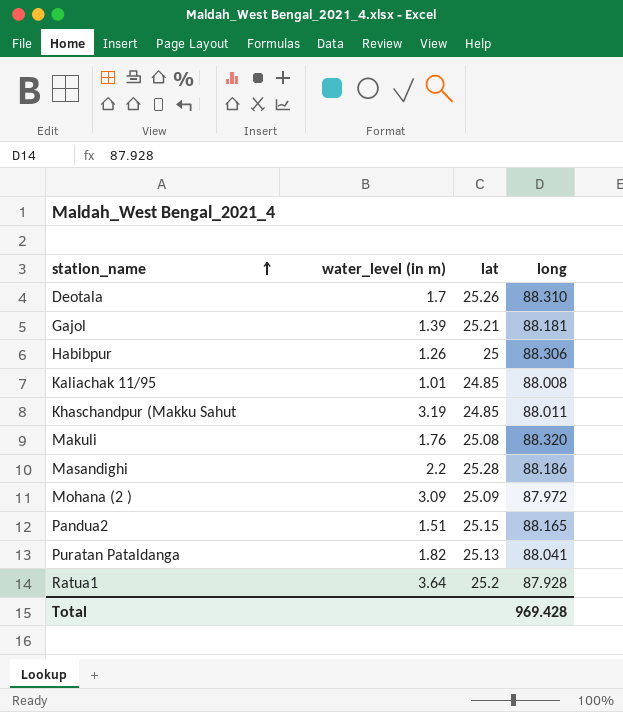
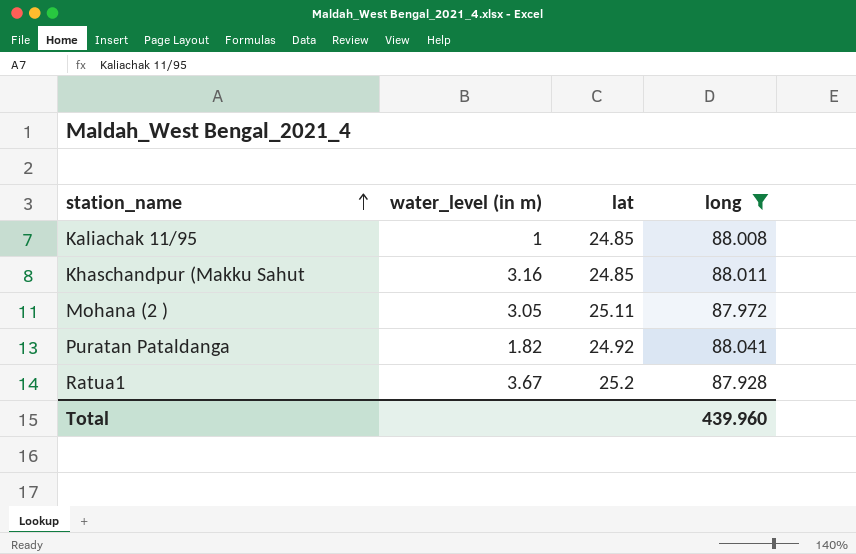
filter: none -> long <= 88.041
Kaliachak 11/95 | water_level (in m): 1.01 -> 1
Khaschandpur (Makku Sahut | water_level (in m): 3.19 -> 3.16
Mohana (2 ) | water_level (in m): 3.09 -> 3.05
Mohana (2 ) | lat: 25.09 -> 25.11
Puratan Pataldanga | lat: 25.13 -> 24.92
Ratua1 | water_level (in m): 3.64 -> 3.67
Total | long: 969.428 -> 439.960

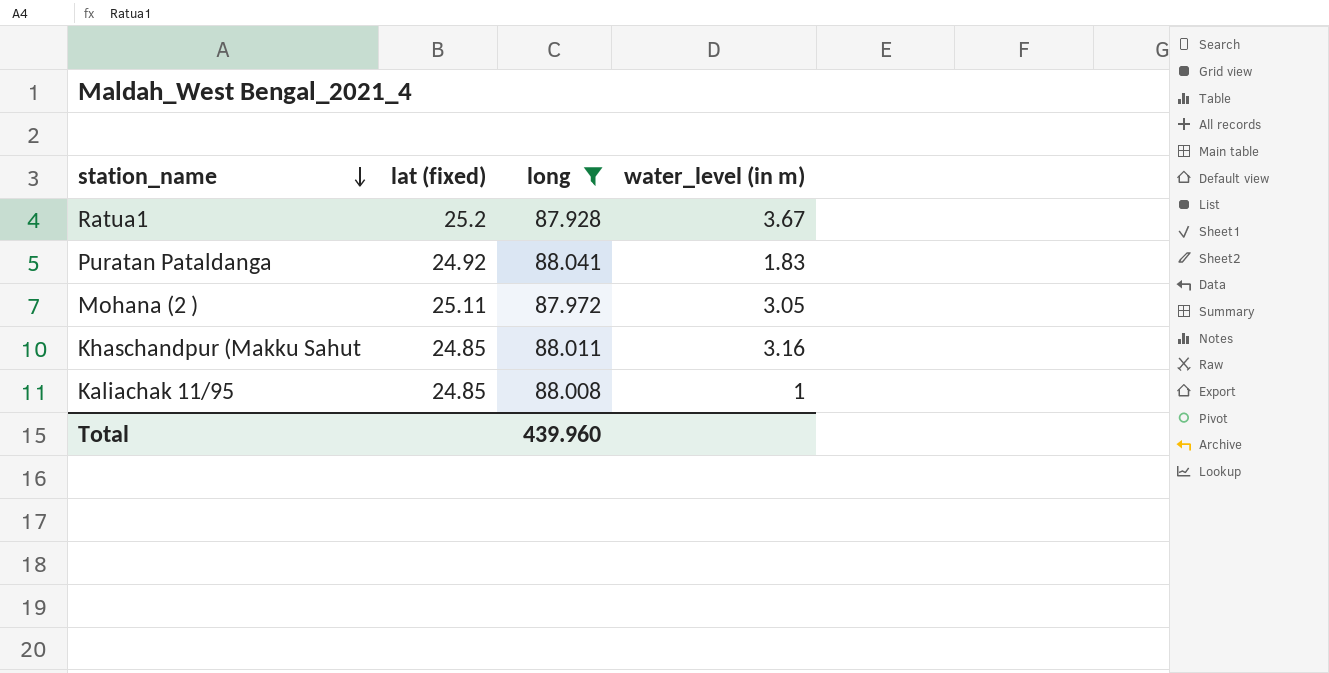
row order: station_name ascending -> station_name descending
column name: lat -> lat (fixed)
column water_level (in m) | position: 2 -> 4
Puratan Pataldanga | water_level (in m): 1.82 -> 1.83

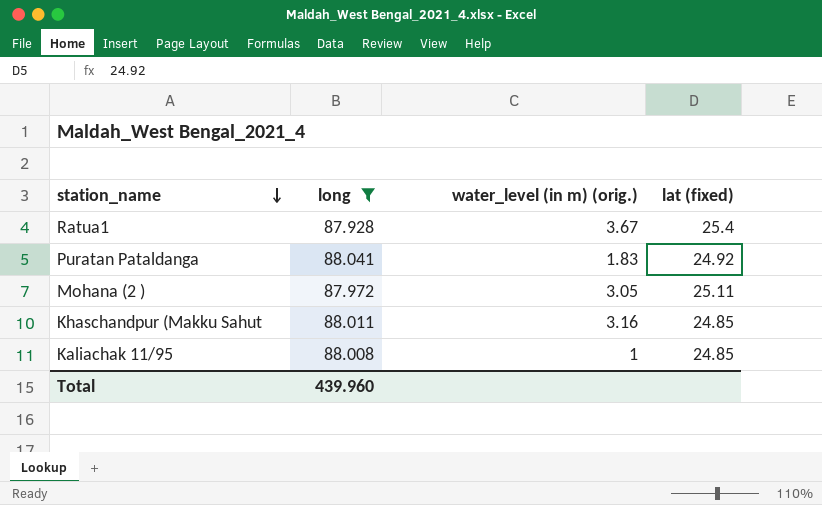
column name: water_level (in m) -> water_level (in m) (orig.)
column lat (fixed) | position: 2 -> 4
Ratua1 | lat (fixed): 25.2 -> 25.4

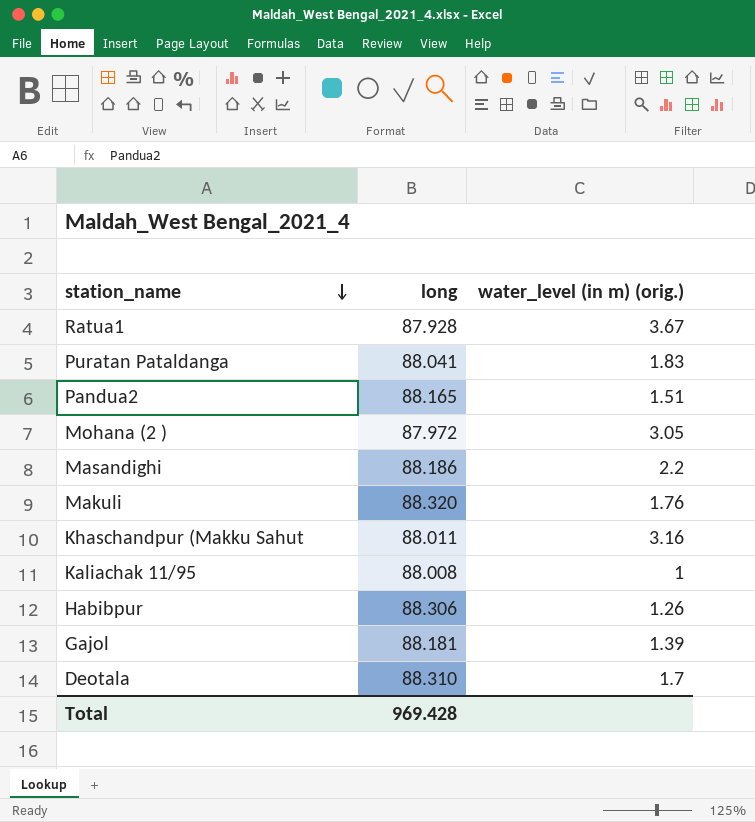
filter: long <= 88.041 -> none
column lat (fixed) | position: 4 -> none
Total | long: 439.960 -> 969.428

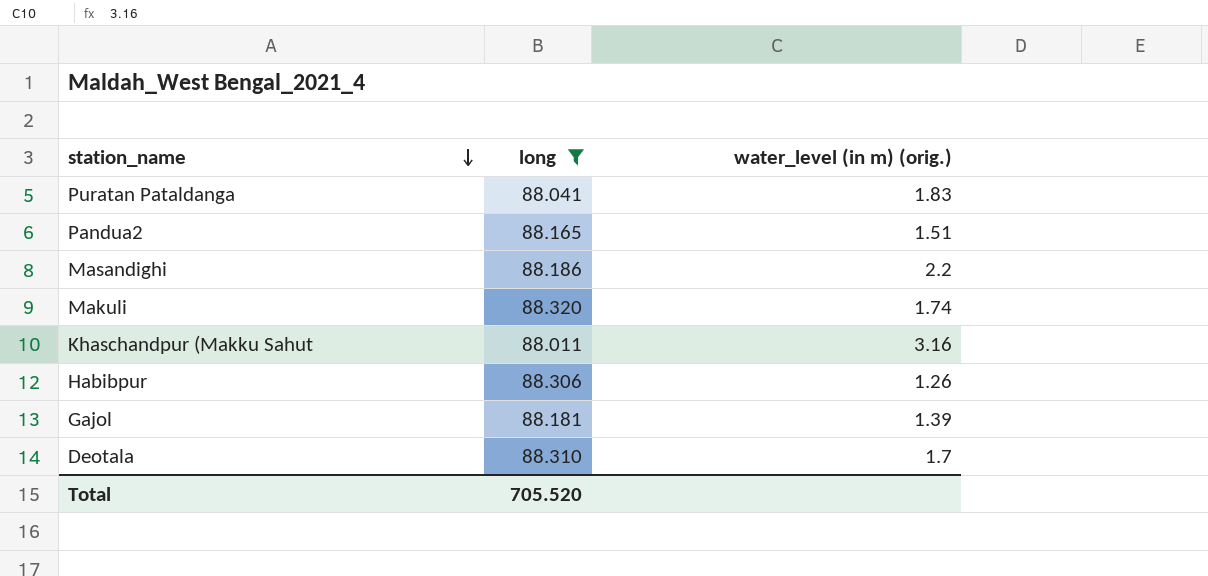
filter: none -> long >= 88.011
Makuli | water_level (in m) (orig.): 1.76 -> 1.74
Total | long: 969.428 -> 705.520

